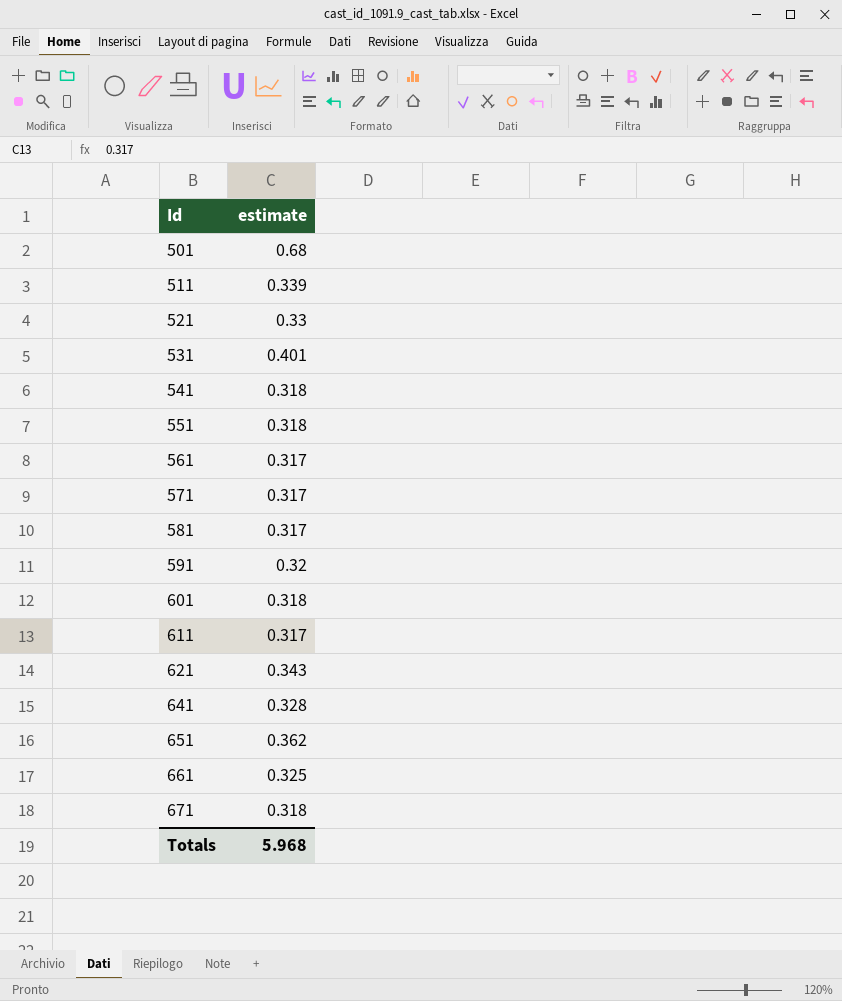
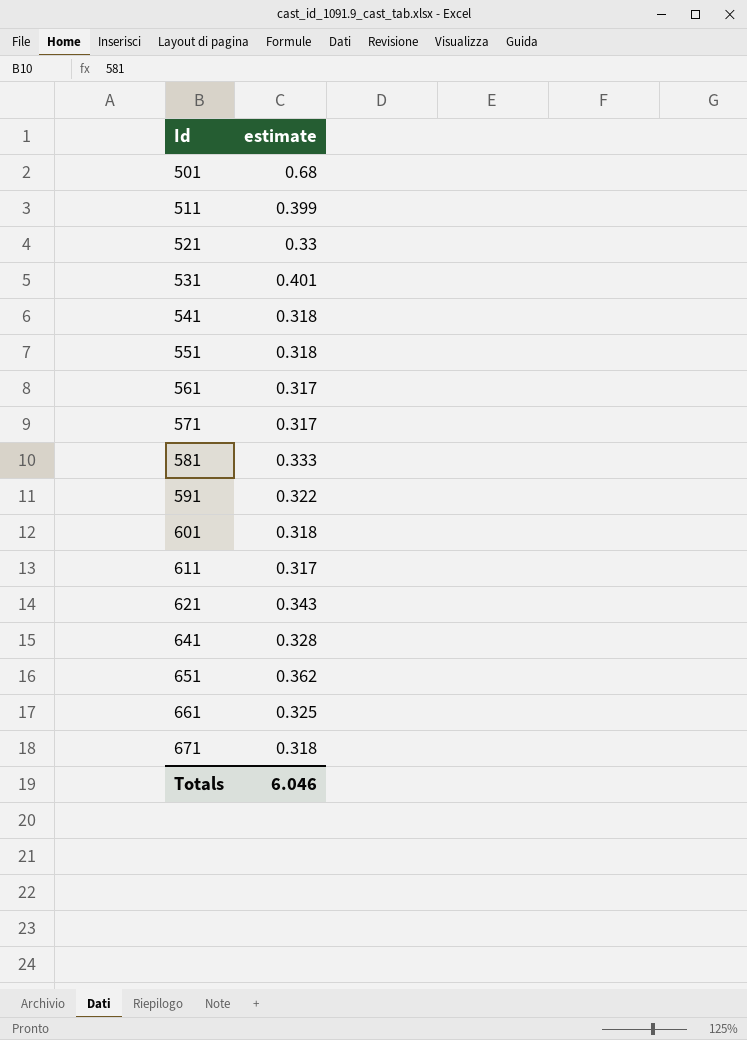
511 | estimate: 0.339 -> 0.399
581 | estimate: 0.317 -> 0.333
591 | estimate: 0.32 -> 0.322
Totals | estimate: 5.968 -> 6.046

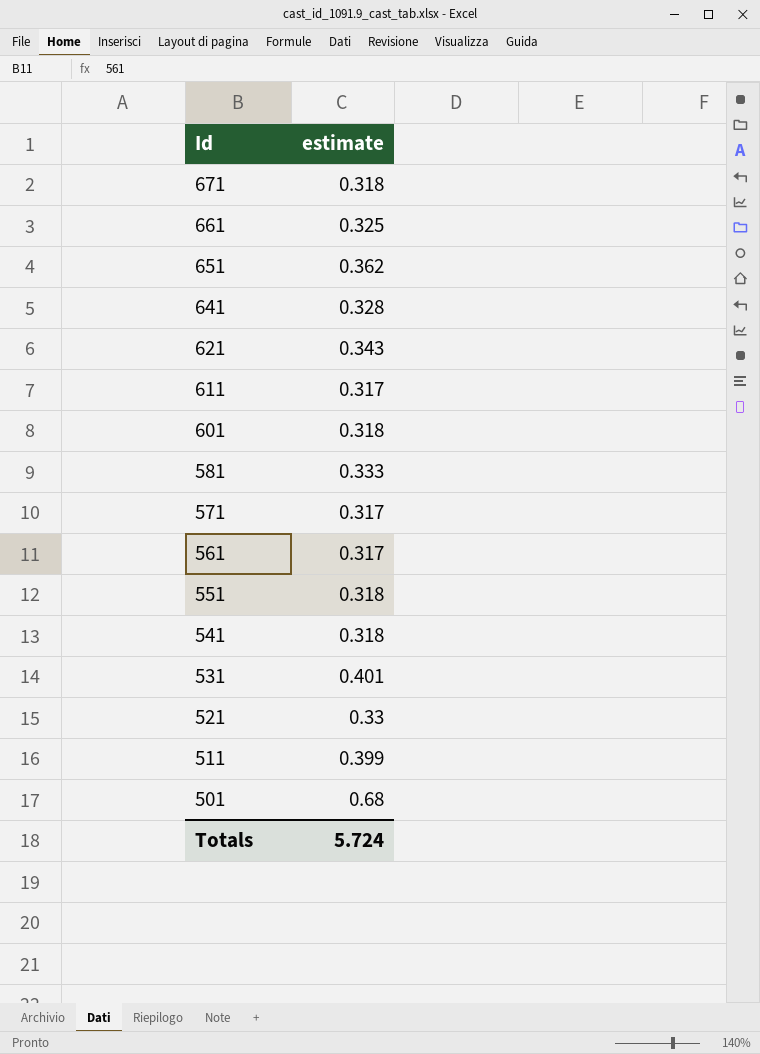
row order: Id ascending -> Id descending
row 591: 0.322 -> none
Totals | estimate: 6.046 -> 5.724

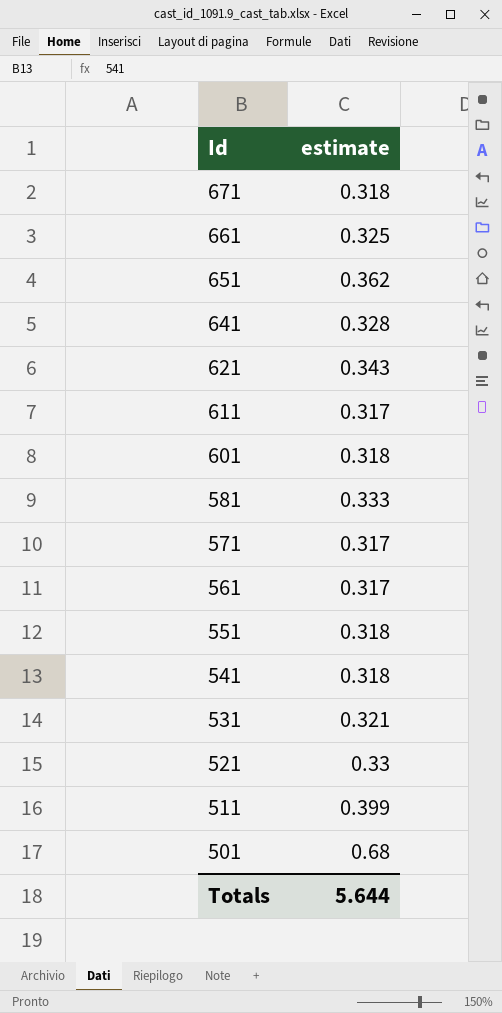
531 | estimate: 0.401 -> 0.321
Totals | estimate: 5.724 -> 5.644

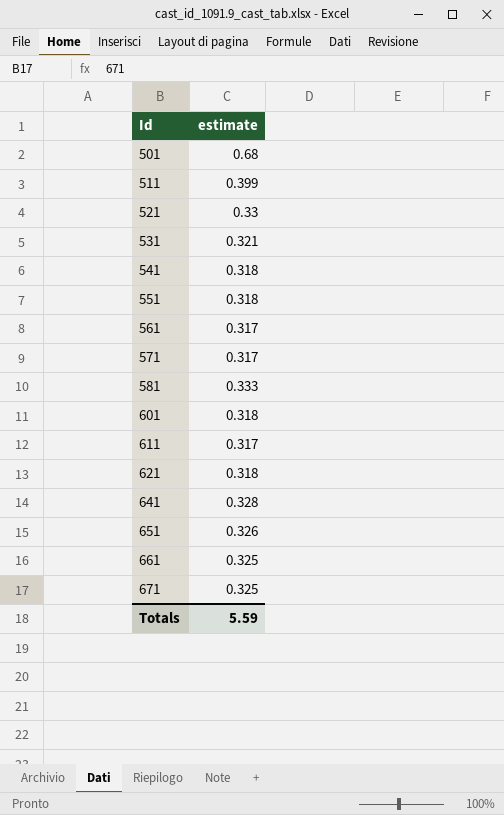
row order: Id descending -> Id ascending
621 | estimate: 0.343 -> 0.318
651 | estimate: 0.362 -> 0.326
671 | estimate: 0.318 -> 0.325
Totals | estimate: 5.644 -> 5.59

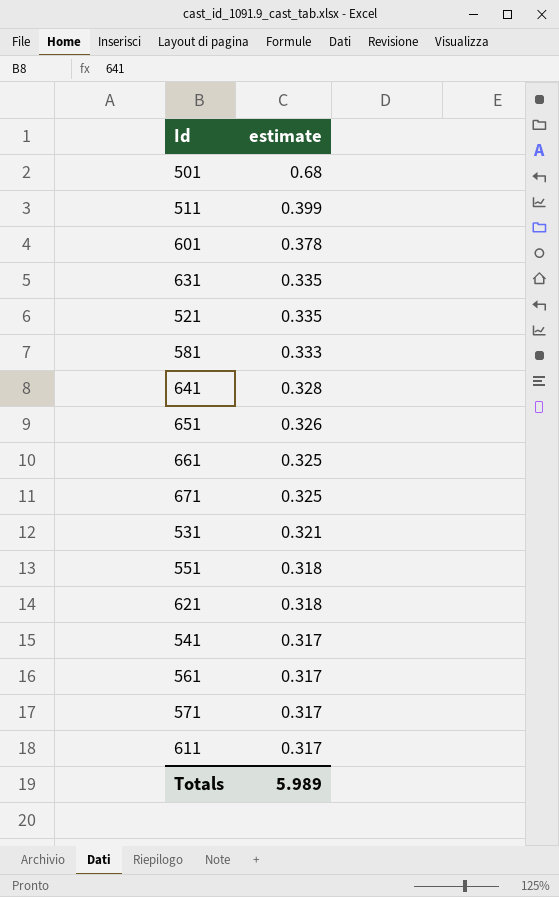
row order: Id ascending -> estimate descending
601 | estimate: 0.318 -> 0.378
row 631: none -> 0.335
521 | estimate: 0.33 -> 0.335
541 | estimate: 0.318 -> 0.317
Totals | estimate: 5.59 -> 5.989

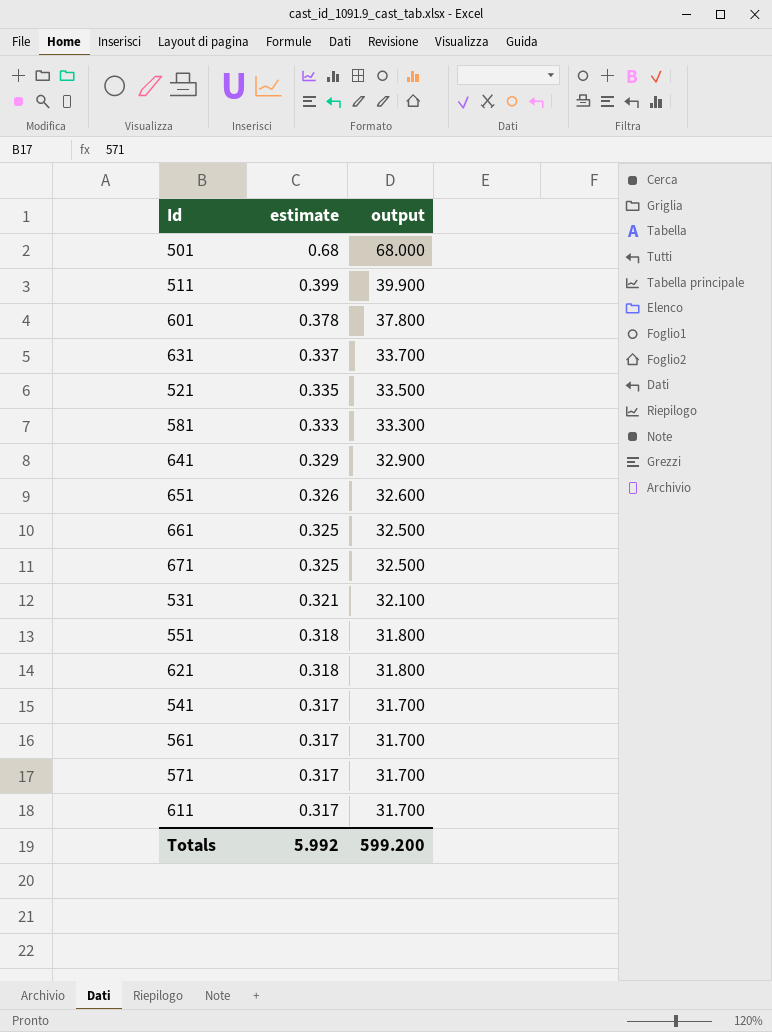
column output | formula: none -> [estimate] * 100
631 | estimate: 0.335 -> 0.337
641 | estimate: 0.328 -> 0.329
Totals | estimate: 5.989 -> 5.992

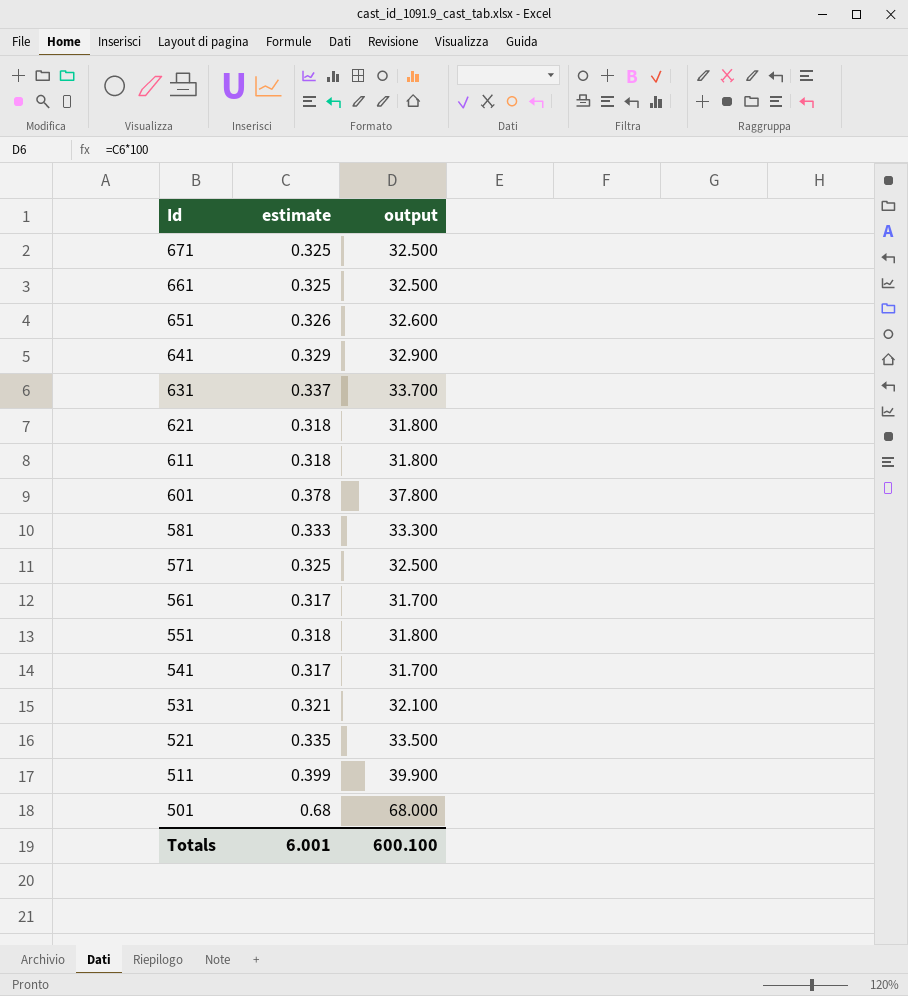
row order: estimate descending -> Id descending
611 | estimate: 0.317 -> 0.318
611 | output: 31.700 -> 31.800
571 | estimate: 0.317 -> 0.325
571 | output: 31.700 -> 32.500
Totals | estimate: 5.992 -> 6.001
Totals | output: 599.200 -> 600.100

